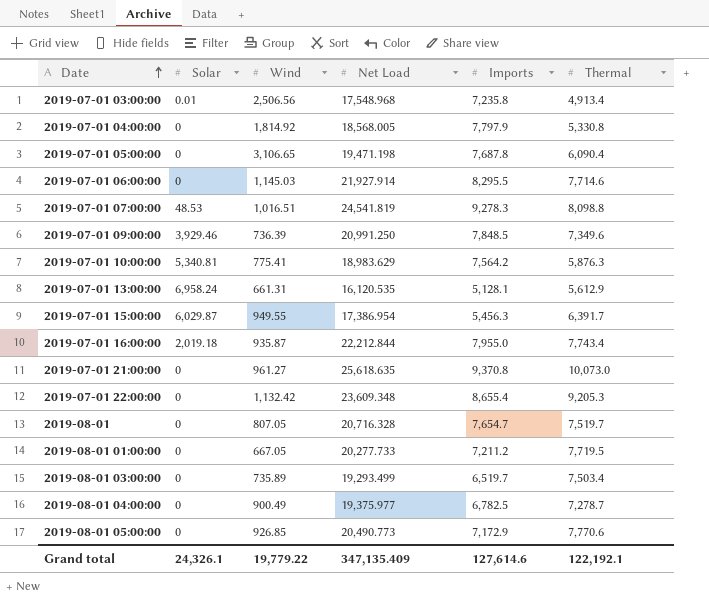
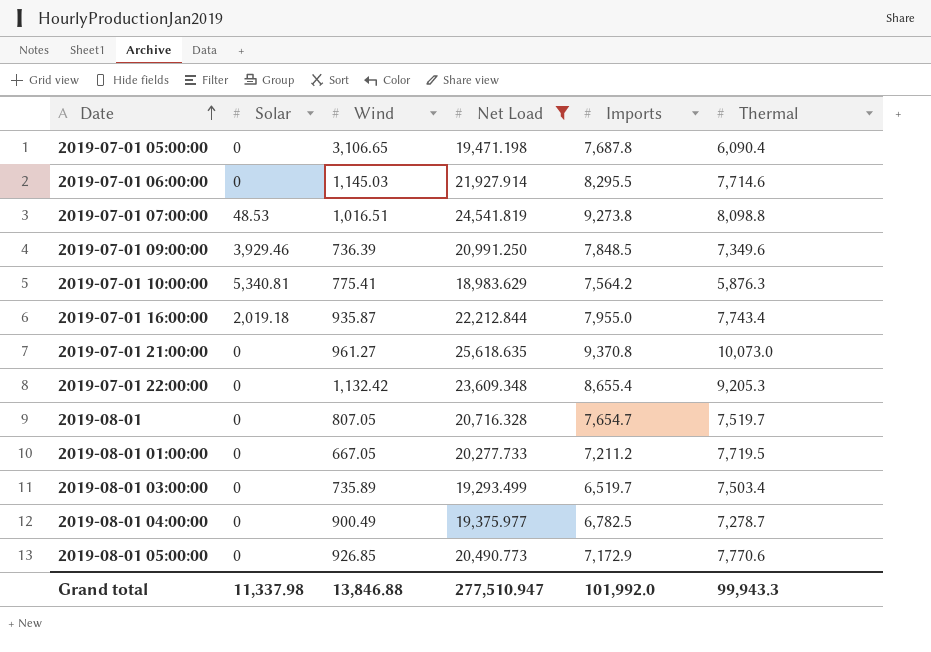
filter: none -> Net Load >= 18,983.629
2019-07-01 07:00:00 | Imports: 9,278.3 -> 9,273.8
Grand total | Solar: 24,326.1 -> 11,337.98
Grand total | Wind: 19,779.22 -> 13,846.88
Grand total | Net Load: 347,135.409 -> 277,510.947
Grand total | Imports: 127,614.6 -> 101,992.0
Grand total | Thermal: 122,192.1 -> 99,943.3

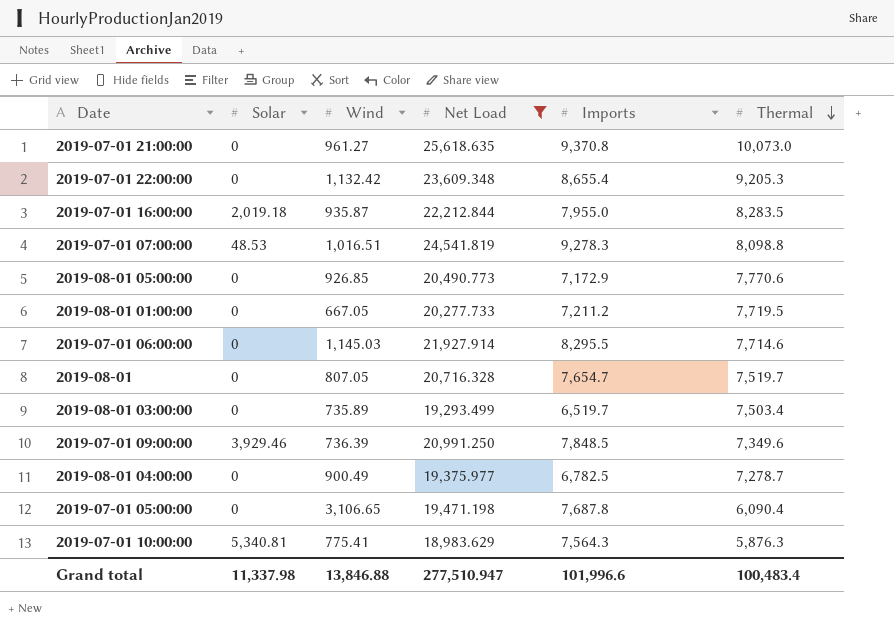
row order: Date ascending -> Thermal descending
2019-07-01 16:00:00 | Thermal: 7,743.4 -> 8,283.5
2019-07-01 07:00:00 | Imports: 9,273.8 -> 9,278.3
2019-07-01 10:00:00 | Imports: 7,564.2 -> 7,564.3
Grand total | Imports: 101,992.0 -> 101,996.6
Grand total | Thermal: 99,943.3 -> 100,483.4

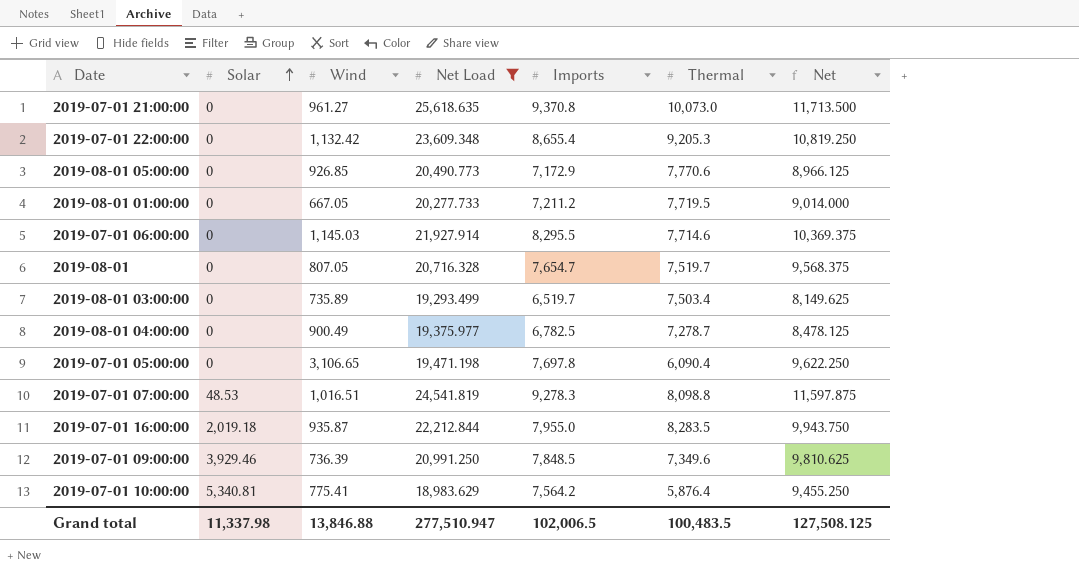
row order: Thermal descending -> Solar ascending
column Net | formula: none -> [Imports] * 1.25
2019-07-01 05:00:00 | Imports: 7,687.8 -> 7,697.8
2019-07-01 10:00:00 | Imports: 7,564.3 -> 7,564.2
2019-07-01 10:00:00 | Thermal: 5,876.3 -> 5,876.4
Grand total | Imports: 101,996.6 -> 102,006.5
Grand total | Thermal: 100,483.4 -> 100,483.5

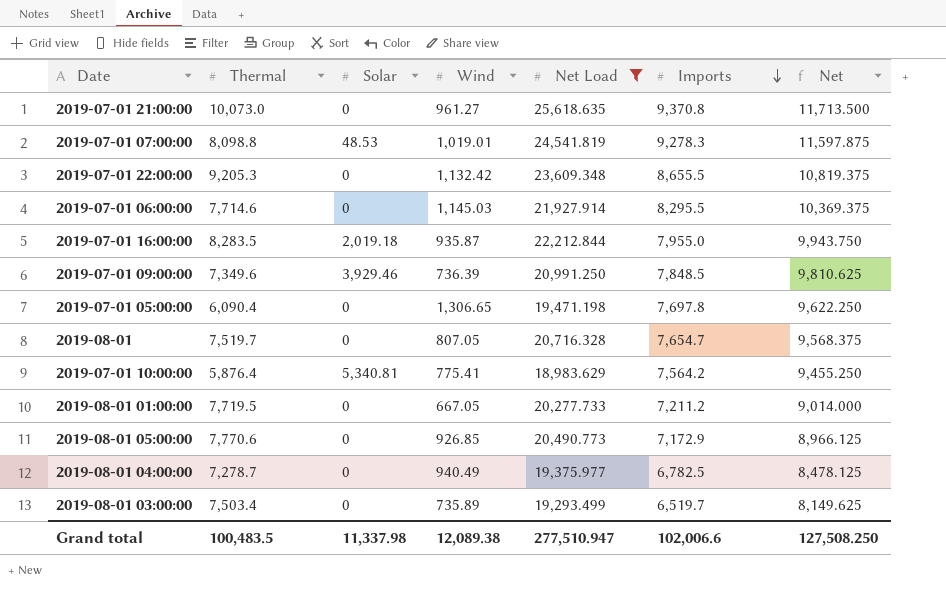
row order: Solar ascending -> Imports descending
column Thermal | position: 6 -> 2
2019-07-01 07:00:00 | Wind: 1,016.51 -> 1,019.01
2019-07-01 22:00:00 | Imports: 8,655.4 -> 8,655.5
2019-07-01 22:00:00 | Net: 10,819.250 -> 10,819.375
2019-07-01 05:00:00 | Wind: 3,106.65 -> 1,306.65
2019-08-01 04:00:00 | Wind: 900.49 -> 940.49
Grand total | Wind: 13,846.88 -> 12,089.38
Grand total | Imports: 102,006.5 -> 102,006.6
Grand total | Net: 127,508.125 -> 127,508.250

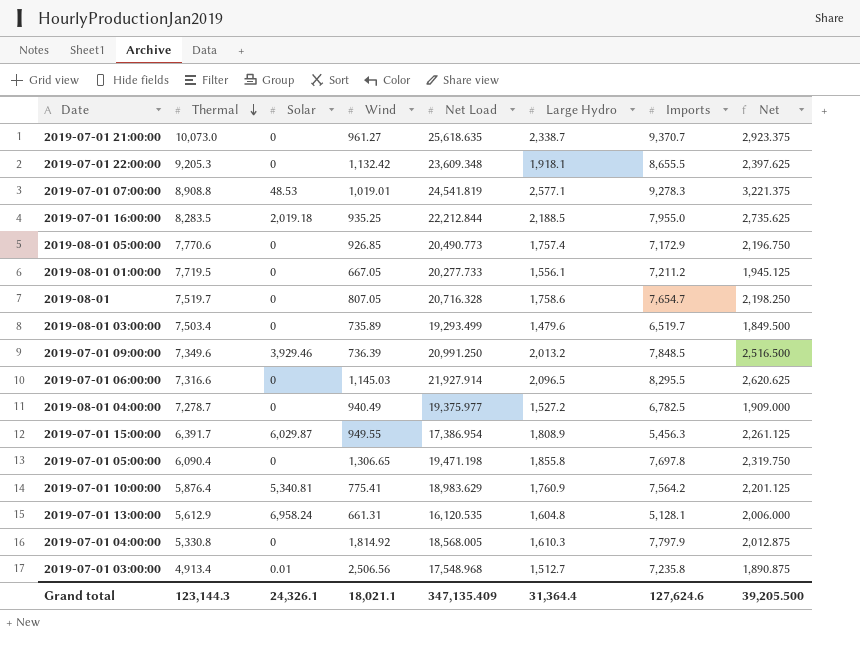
filter: Net Load >= 18,983.629 -> none
row order: Imports descending -> Thermal descending
column Large Hydro | position: none -> 6
column Net | formula: [Imports] * 1.25 -> [Large Hydro] * 1.25
2019-07-01 21:00:00 | Imports: 9,370.8 -> 9,370.7
2019-07-01 07:00:00 | Thermal: 8,098.8 -> 8,908.8
2019-07-01 16:00:00 | Wind: 935.87 -> 935.25
2019-07-01 06:00:00 | Thermal: 7,714.6 -> 7,316.6
Grand total | Thermal: 100,483.5 -> 123,144.3
Grand total | Solar: 11,337.98 -> 24,326.1
Grand total | Wind: 12,089.38 -> 18,021.1
Grand total | Net Load: 277,510.947 -> 347,135.409
Grand total | Imports: 102,006.6 -> 127,624.6
Grand total | Net: 127,508.250 -> 39,205.500

